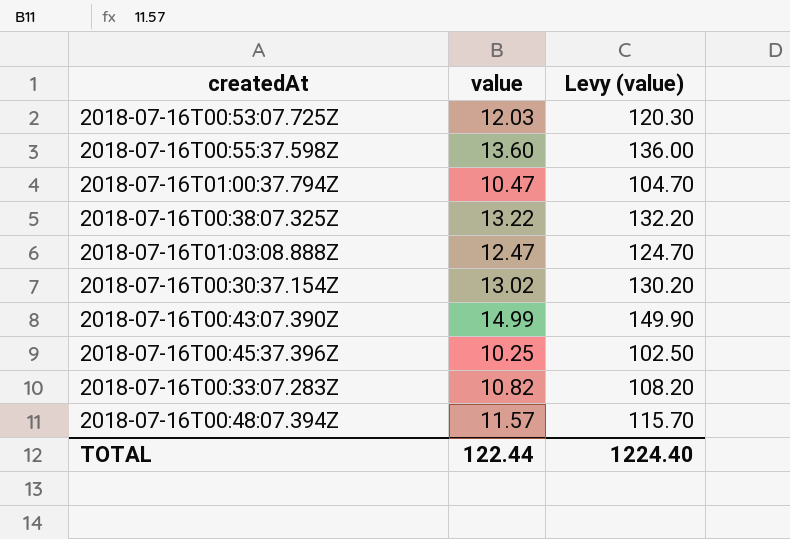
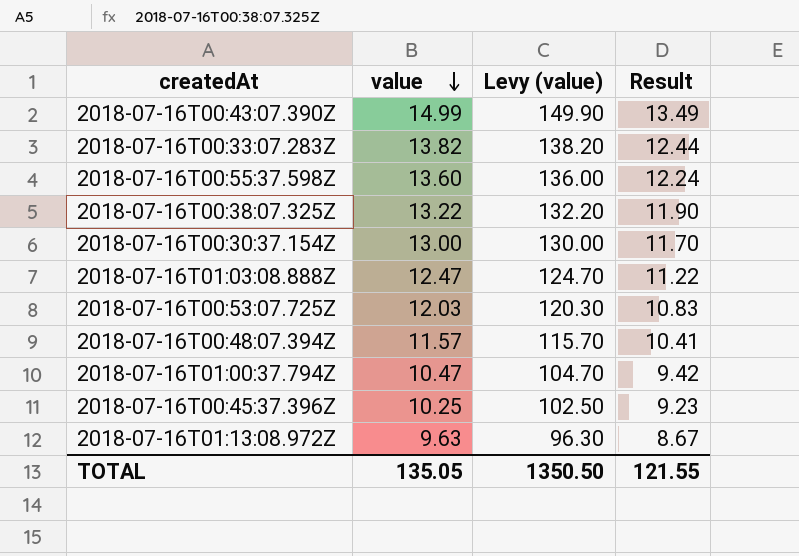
row order: none -> value descending
column Result | formula: none -> [value] * 0.9
2018-07-16T00:33:07.283Z | value: 10.82 -> 13.82
2018-07-16T00:33:07.283Z | Levy (value): 108.20 -> 138.20
2018-07-16T00:30:37.154Z | value: 13.02 -> 13.00
2018-07-16T00:30:37.154Z | Levy (value): 130.20 -> 130.00
row 2018-07-16T01:13:08.972Z: none -> 9.63 | 96.30 | 8.67
TOTAL | value: 122.44 -> 135.05
TOTAL | Levy (value): 1224.40 -> 1350.50

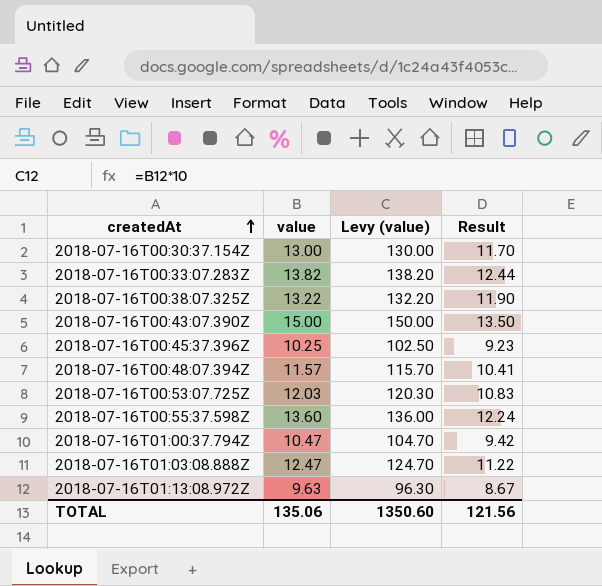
row order: value descending -> createdAt ascending
2018-07-16T00:43:07.390Z | value: 14.99 -> 15.00
2018-07-16T00:43:07.390Z | Levy (value): 149.90 -> 150.00
2018-07-16T00:43:07.390Z | Result: 13.49 -> 13.50
TOTAL | value: 135.05 -> 135.06
TOTAL | Levy (value): 1350.50 -> 1350.60
TOTAL | Result: 121.55 -> 121.56

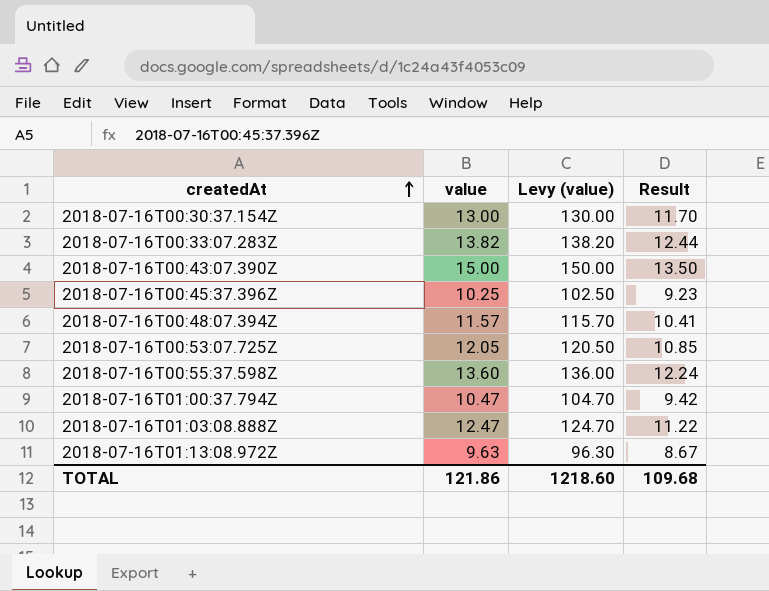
row 2018-07-16T00:38:07.325Z: 13.22 | 132.20 | 11.90 -> none
2018-07-16T00:53:07.725Z | value: 12.03 -> 12.05
2018-07-16T00:53:07.725Z | Levy (value): 120.30 -> 120.50
2018-07-16T00:53:07.725Z | Result: 10.83 -> 10.85
TOTAL | value: 135.06 -> 121.86
TOTAL | Levy (value): 1350.60 -> 1218.60
TOTAL | Result: 121.56 -> 109.68

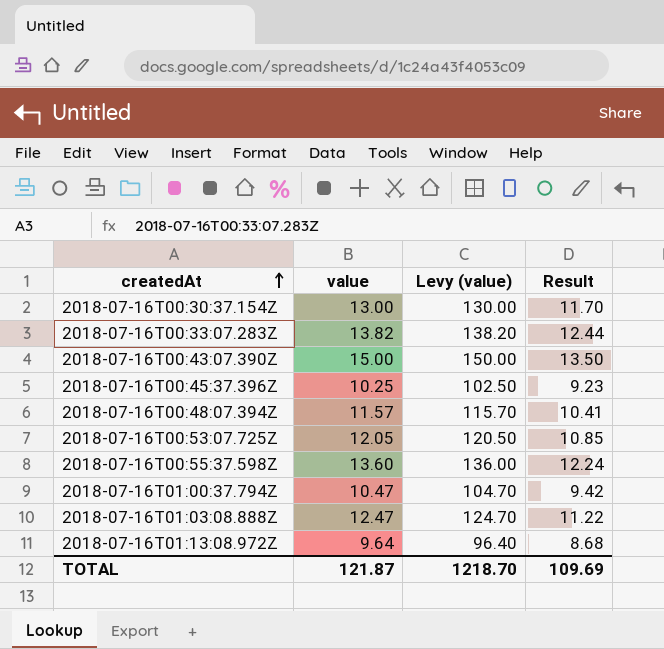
2018-07-16T01:13:08.972Z | value: 9.63 -> 9.64
2018-07-16T01:13:08.972Z | Levy (value): 96.30 -> 96.40
2018-07-16T01:13:08.972Z | Result: 8.67 -> 8.68
TOTAL | value: 121.86 -> 121.87
TOTAL | Levy (value): 1218.60 -> 1218.70
TOTAL | Result: 109.68 -> 109.69

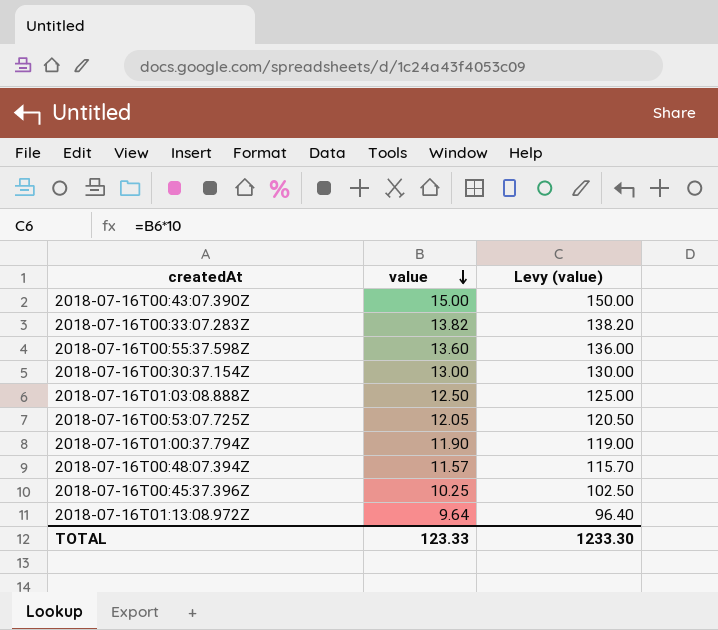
row order: createdAt ascending -> value descending
column Result | formula: [value] * 0.9 -> none
2018-07-16T01:03:08.888Z | value: 12.47 -> 12.50
2018-07-16T01:03:08.888Z | Levy (value): 124.70 -> 125.00
2018-07-16T01:00:37.794Z | value: 10.47 -> 11.90
2018-07-16T01:00:37.794Z | Levy (value): 104.70 -> 119.00
TOTAL | value: 121.87 -> 123.33
TOTAL | Levy (value): 1218.70 -> 1233.30

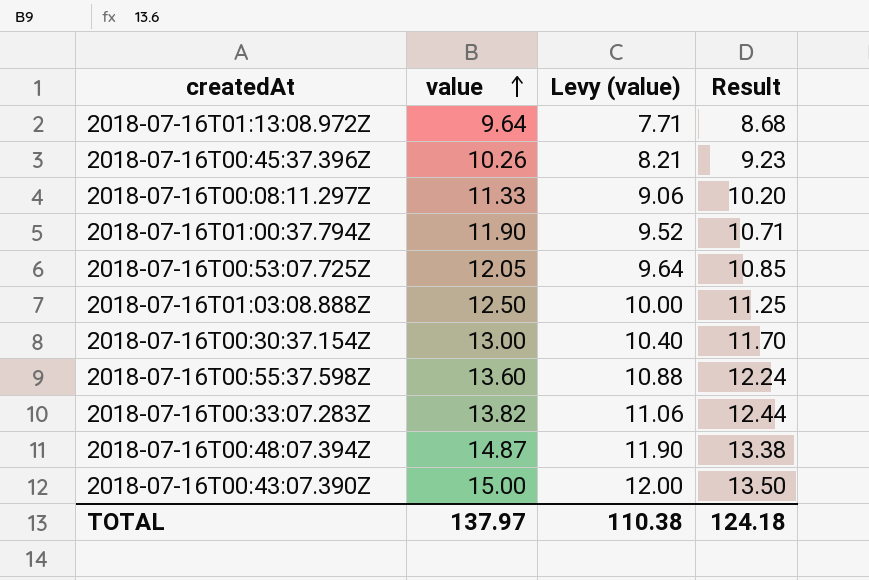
row order: value descending -> value ascending
column Levy (value) | formula: [value] * 10 -> [value] * 0.8
column Result | formula: none -> [value] * 0.9
2018-07-16T00:45:37.396Z | value: 10.25 -> 10.26
row 2018-07-16T00:08:11.297Z: none -> 11.33 | 9.06 | 10.20
2018-07-16T00:48:07.394Z | value: 11.57 -> 14.87
TOTAL | value: 123.33 -> 137.97
TOTAL | Levy (value): 1233.30 -> 110.38

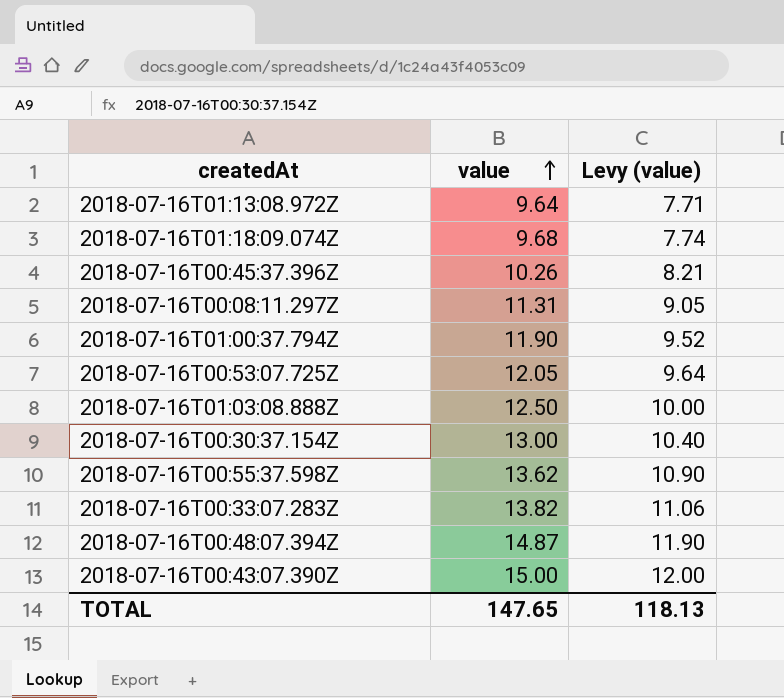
column Result | formula: [value] * 0.9 -> none
row 2018-07-16T01:18:09.074Z: none -> 9.68 | 7.74
2018-07-16T00:08:11.297Z | value: 11.33 -> 11.31
2018-07-16T00:08:11.297Z | Levy (value): 9.06 -> 9.05
2018-07-16T00:55:37.598Z | value: 13.60 -> 13.62
2018-07-16T00:55:37.598Z | Levy (value): 10.88 -> 10.90
TOTAL | value: 137.97 -> 147.65
TOTAL | Levy (value): 110.38 -> 118.13

